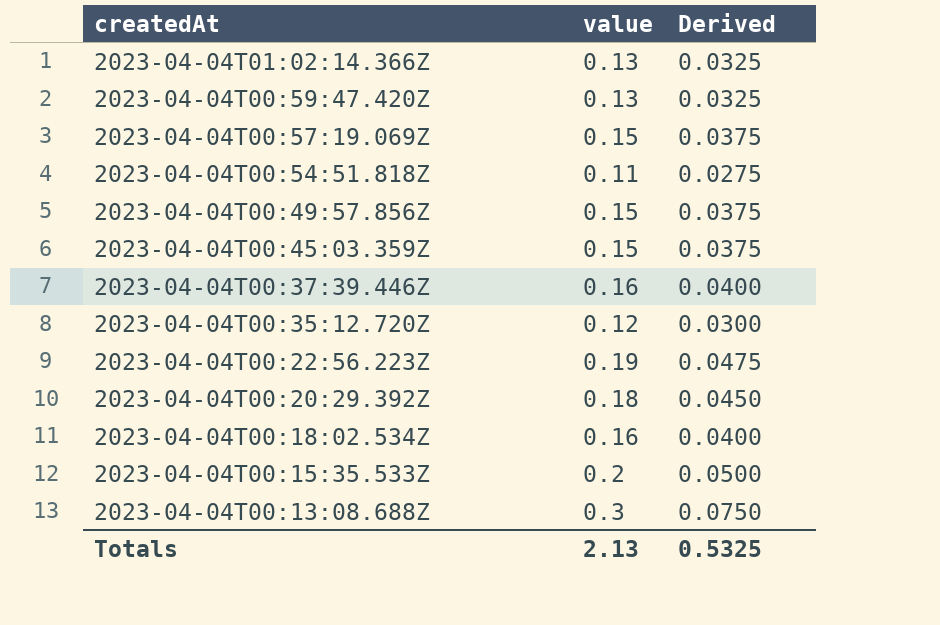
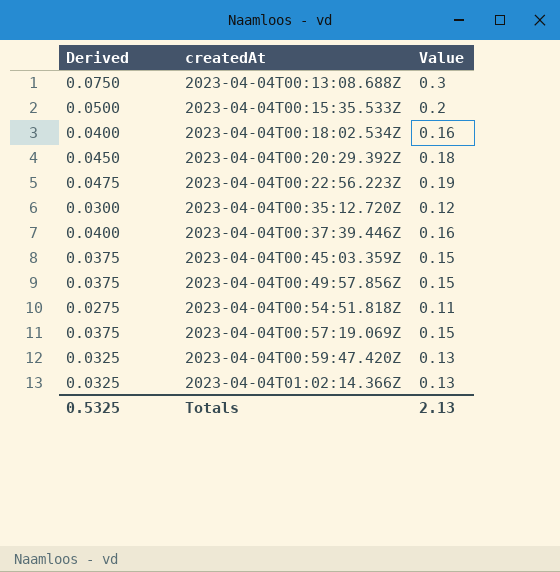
row order: createdAt descending -> createdAt ascending
column Derived | position: 3 -> 1
column name: value -> Value

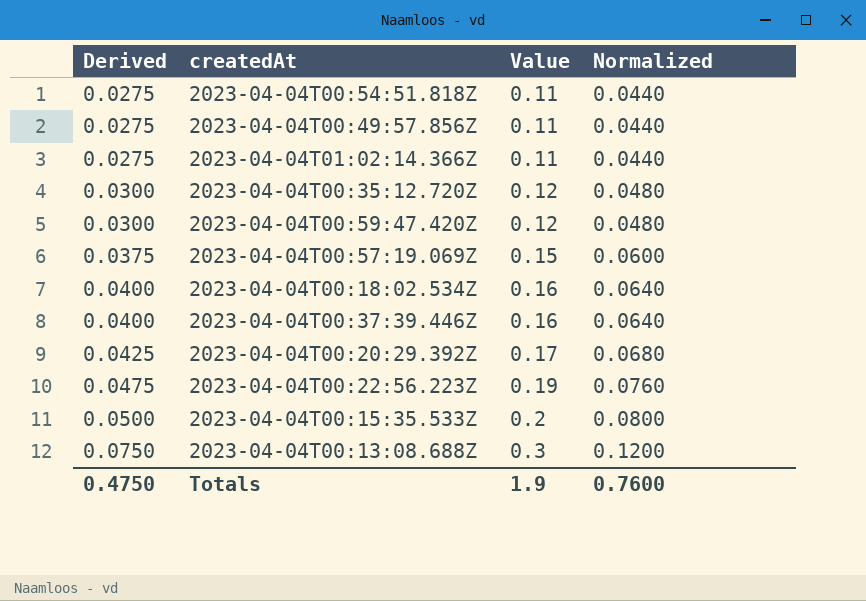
row order: createdAt ascending -> Derived ascending
column Normalized | formula: none -> [Value] * 0.4
row 2023-04-04T00:45:03.359Z: 0.0375 | 0.15 -> none
2023-04-04T00:49:57.856Z | Derived: 0.0375 -> 0.0275
2023-04-04T00:49:57.856Z | Value: 0.15 -> 0.11
2023-04-04T01:02:14.366Z | Derived: 0.0325 -> 0.0275
2023-04-04T01:02:14.366Z | Value: 0.13 -> 0.11
2023-04-04T00:59:47.420Z | Derived: 0.0325 -> 0.0300
2023-04-04T00:59:47.420Z | Value: 0.13 -> 0.12
2023-04-04T00:20:29.392Z | Derived: 0.0450 -> 0.0425
2023-04-04T00:20:29.392Z | Value: 0.18 -> 0.17
Totals | Derived: 0.5325 -> 0.4750
Totals | Value: 2.13 -> 1.9

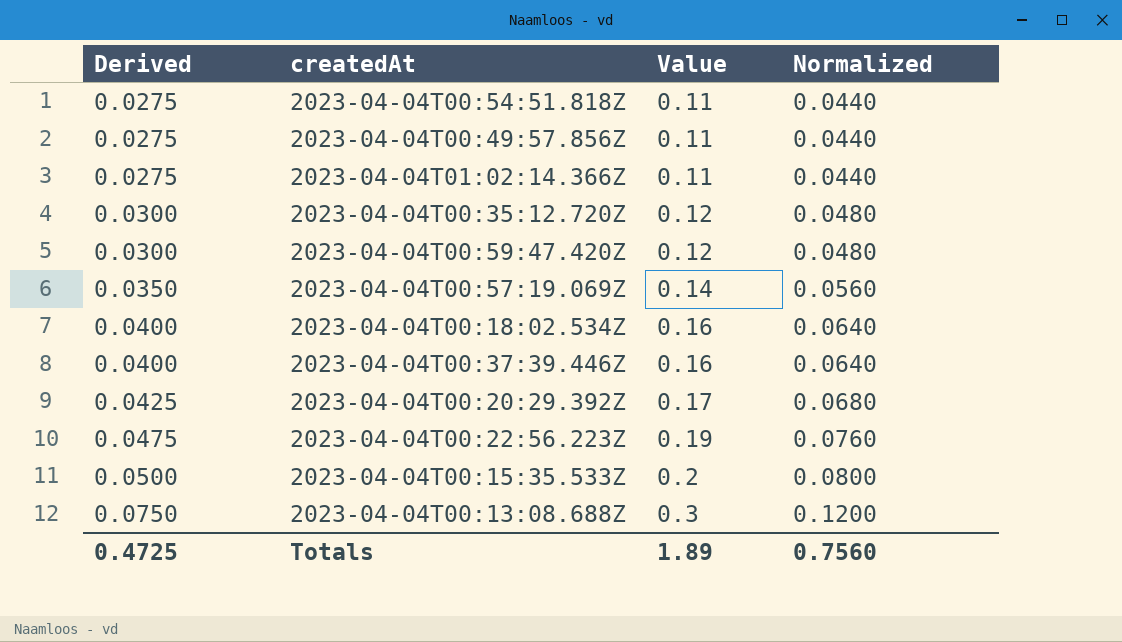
2023-04-04T00:57:19.069Z | Derived: 0.0375 -> 0.0350
2023-04-04T00:57:19.069Z | Value: 0.15 -> 0.14
2023-04-04T00:57:19.069Z | Normalized: 0.0600 -> 0.0560
Totals | Derived: 0.4750 -> 0.4725
Totals | Value: 1.9 -> 1.89
Totals | Normalized: 0.7600 -> 0.7560

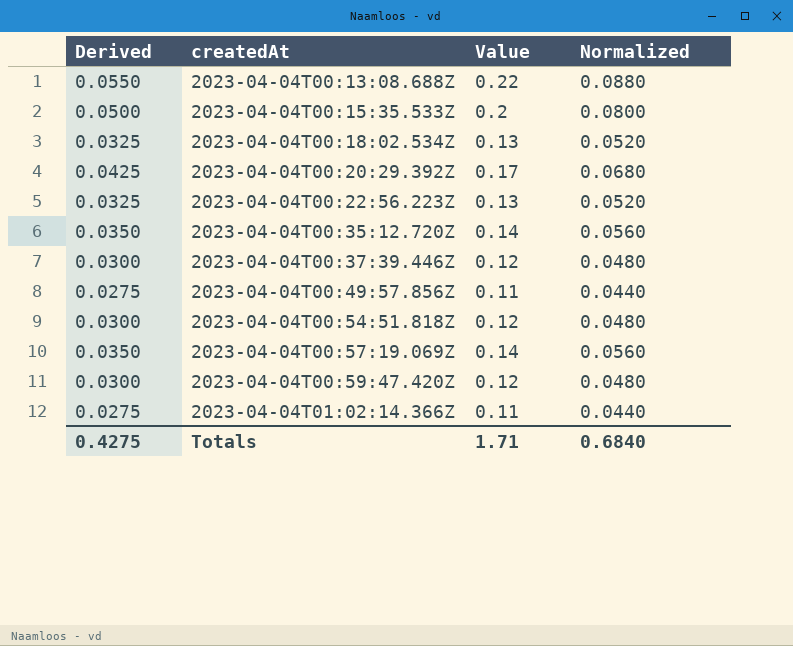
row order: Derived ascending -> createdAt ascending
2023-04-04T00:13:08.688Z | Derived: 0.0750 -> 0.0550
2023-04-04T00:13:08.688Z | Value: 0.3 -> 0.22
2023-04-04T00:13:08.688Z | Normalized: 0.1200 -> 0.0880
2023-04-04T00:18:02.534Z | Derived: 0.0400 -> 0.0325
2023-04-04T00:18:02.534Z | Value: 0.16 -> 0.13
2023-04-04T00:18:02.534Z | Normalized: 0.0640 -> 0.0520
2023-04-04T00:22:56.223Z | Derived: 0.0475 -> 0.0325
2023-04-04T00:22:56.223Z | Value: 0.19 -> 0.13
2023-04-04T00:22:56.223Z | Normalized: 0.0760 -> 0.0520
2023-04-04T00:35:12.720Z | Derived: 0.0300 -> 0.0350
2023-04-04T00:35:12.720Z | Value: 0.12 -> 0.14
2023-04-04T00:35:12.720Z | Normalized: 0.0480 -> 0.0560
2023-04-04T00:37:39.446Z | Derived: 0.0400 -> 0.0300
2023-04-04T00:37:39.446Z | Value: 0.16 -> 0.12
2023-04-04T00:37:39.446Z | Normalized: 0.0640 -> 0.0480
2023-04-04T00:54:51.818Z | Derived: 0.0275 -> 0.0300
2023-04-04T00:54:51.818Z | Value: 0.11 -> 0.12
2023-04-04T00:54:51.818Z | Normalized: 0.0440 -> 0.0480
Totals | Derived: 0.4725 -> 0.4275
Totals | Value: 1.89 -> 1.71
Totals | Normalized: 0.7560 -> 0.6840

